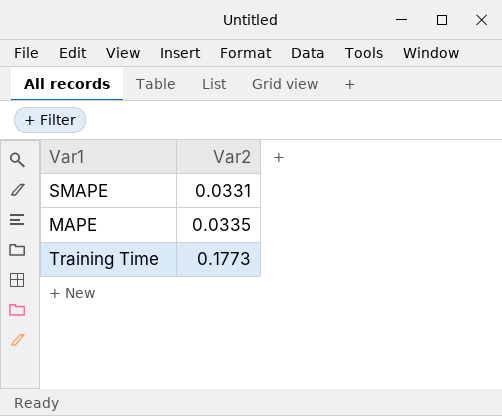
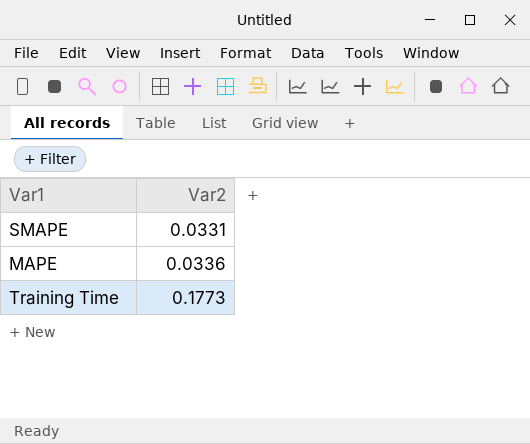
MAPE | Var2: 0.0335 -> 0.0336

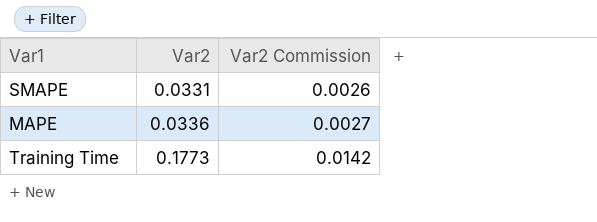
column Var2 Commission | formula: none -> [Var2] * 0.08

